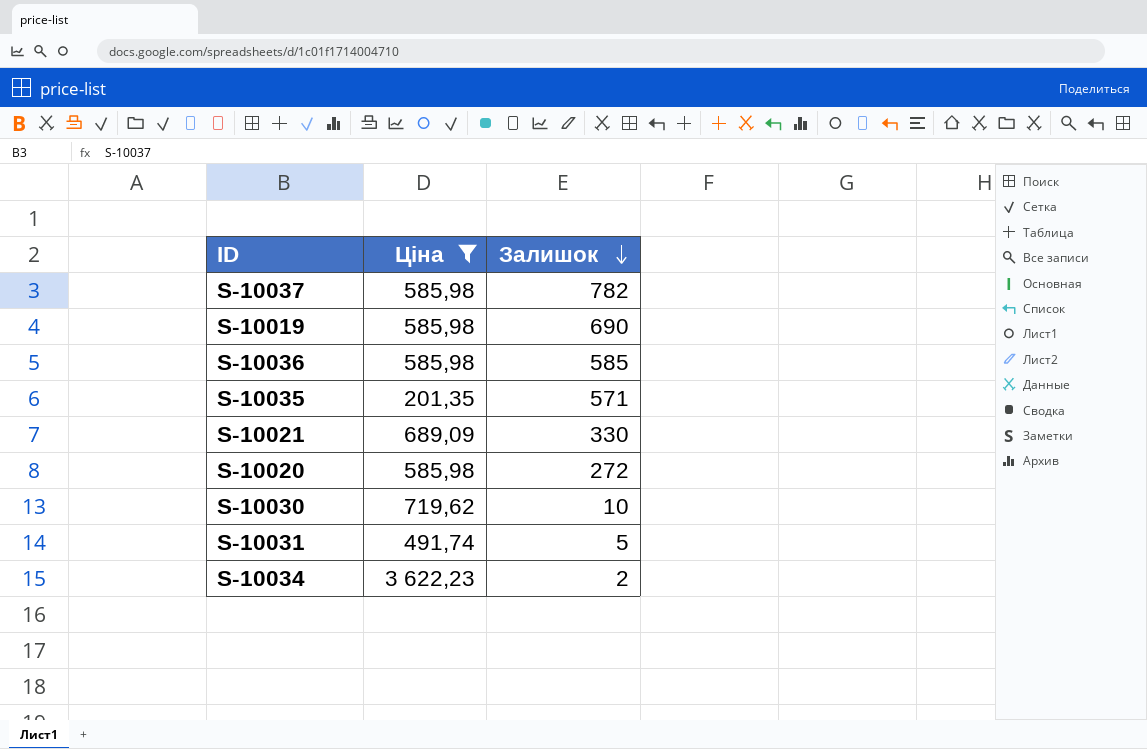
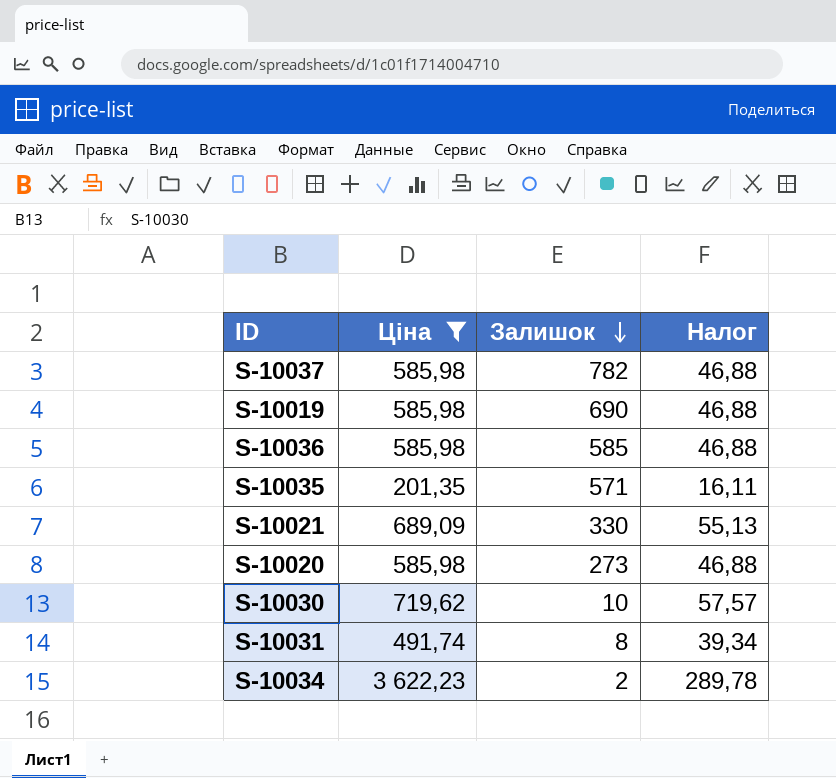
column Налог | formula: none -> [Ціна] * 0,08
S-10020 | Залишок: 272 -> 273
S-10031 | Залишок: 5 -> 8

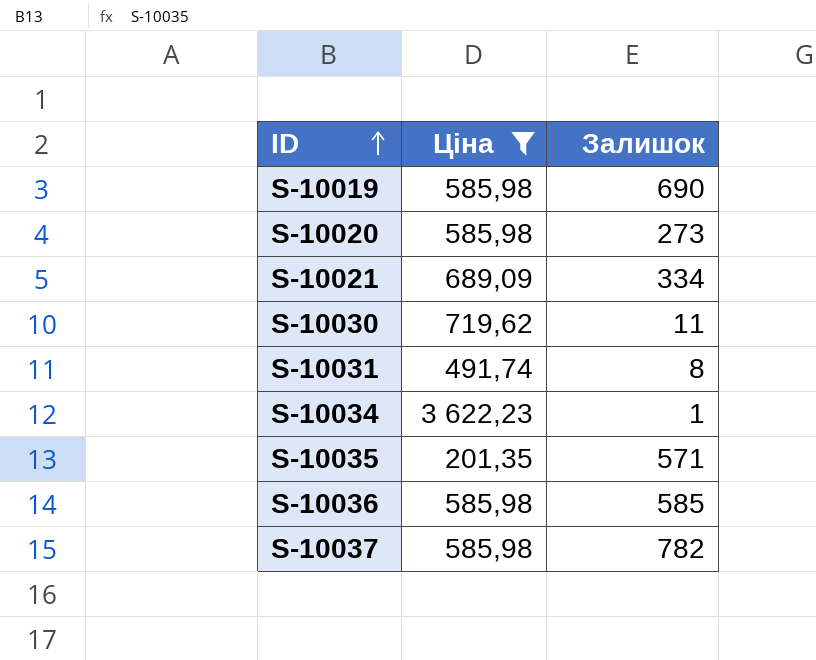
row order: Залишок descending -> ID ascending
column Налог | formula: [Ціна] * 0,08 -> none
S-10021 | Залишок: 330 -> 334
S-10030 | Залишок: 10 -> 11
S-10034 | Залишок: 2 -> 1

